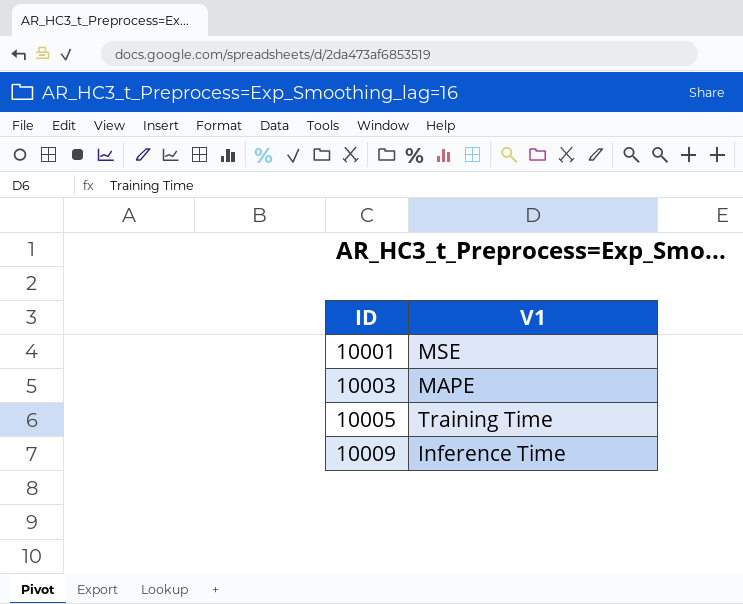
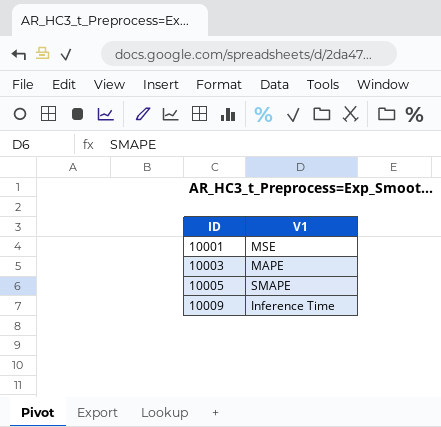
10005 | V1: Training Time -> SMAPE

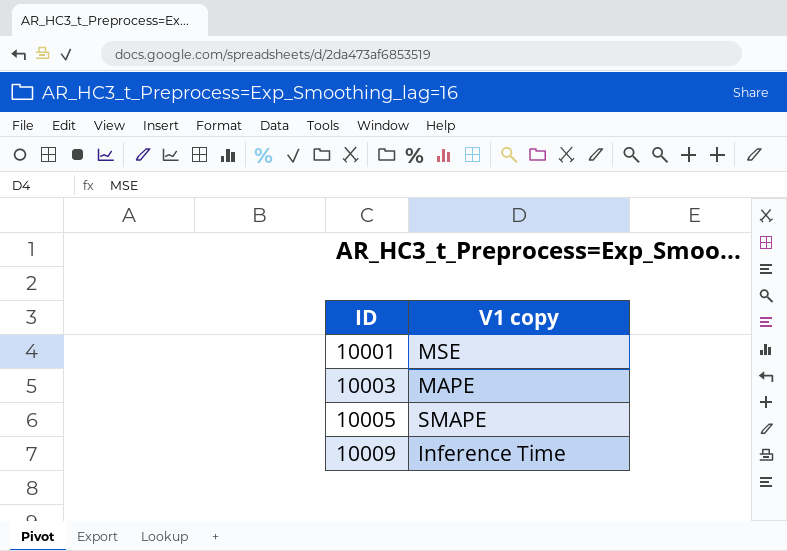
column name: V1 -> V1 copy

